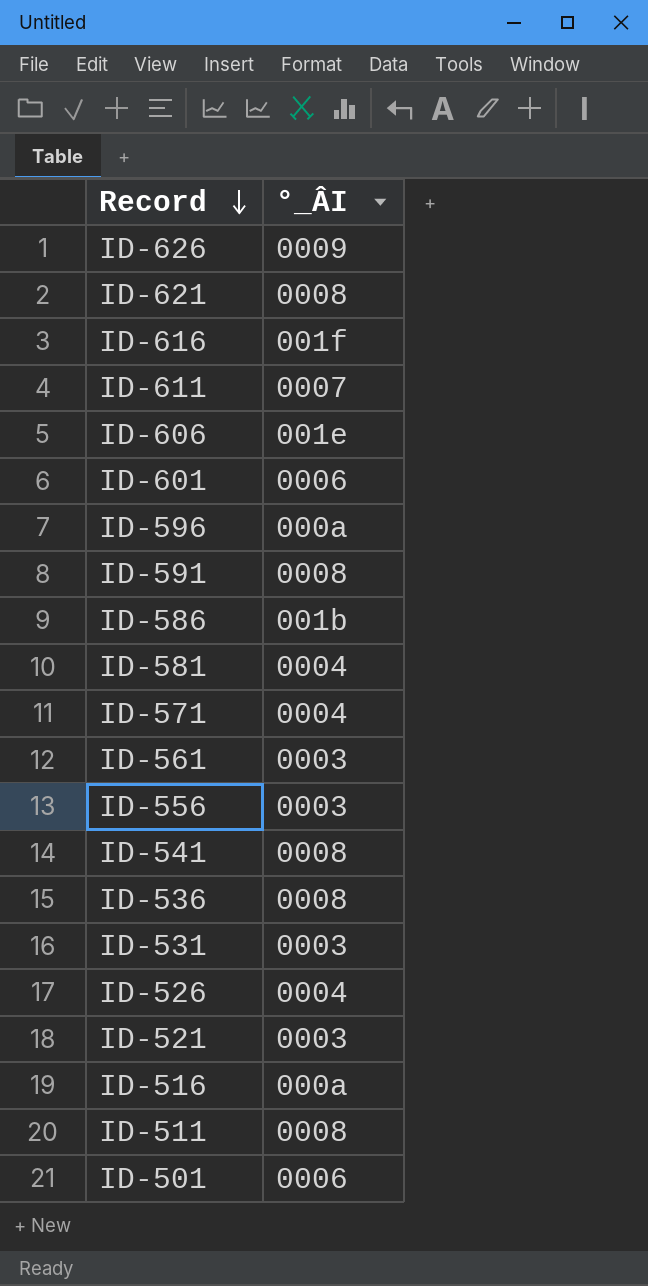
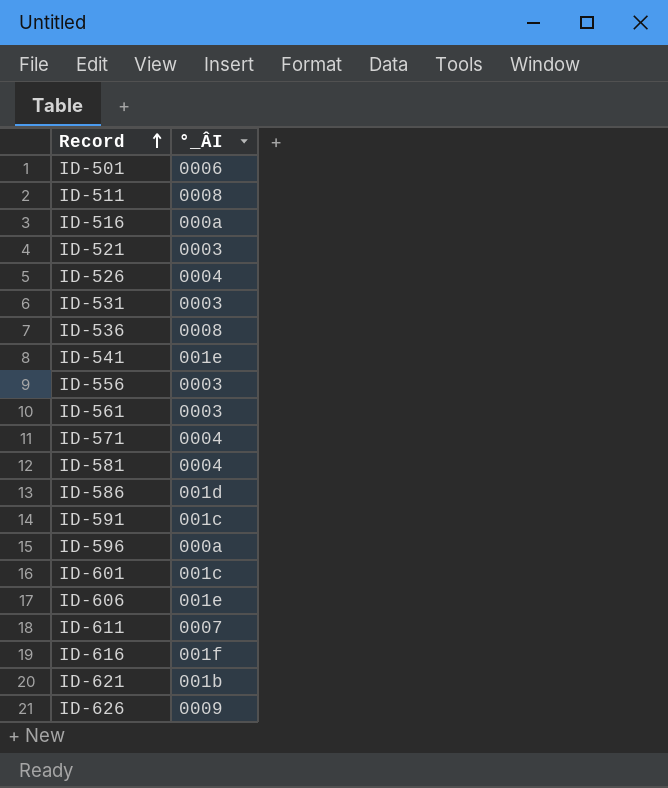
row order: Record descending -> Record ascending
ID-541 | °_ÂI: 0008 -> 001e
ID-586 | °_ÂI: 001b -> 001d
ID-591 | °_ÂI: 0008 -> 001c
ID-601 | °_ÂI: 0006 -> 001c
ID-621 | °_ÂI: 0008 -> 001b

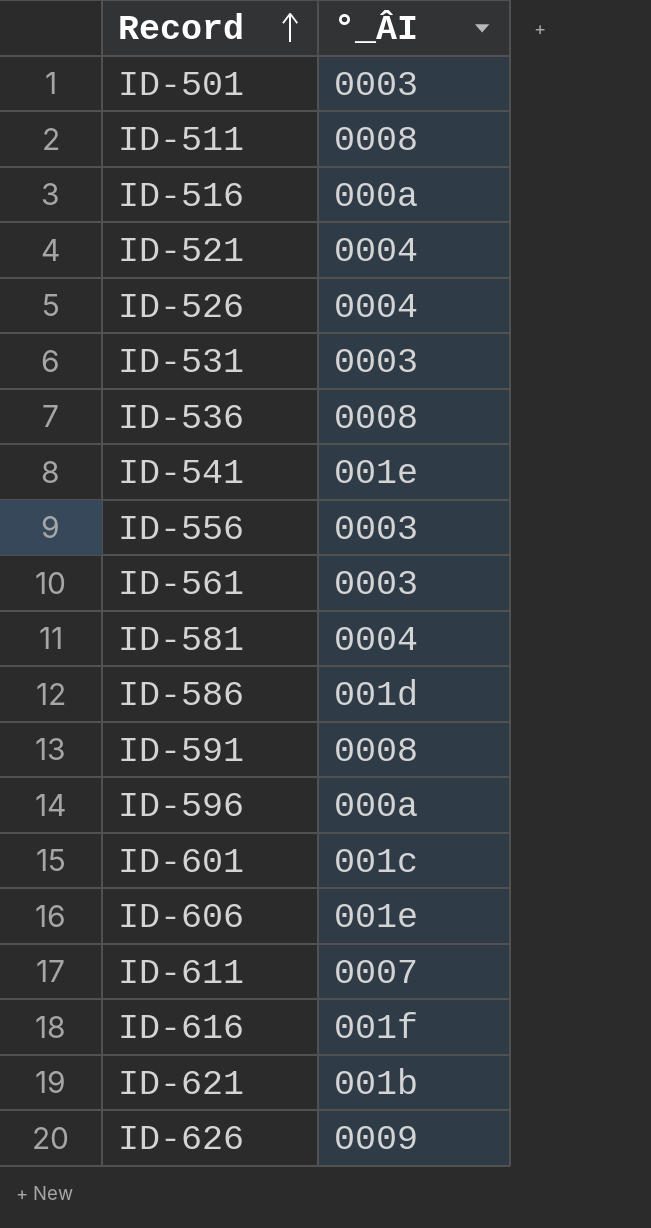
row ID-571: 0004 -> none
ID-501 | °_ÂI: 0006 -> 0003
ID-521 | °_ÂI: 0003 -> 0004
ID-591 | °_ÂI: 001c -> 0008

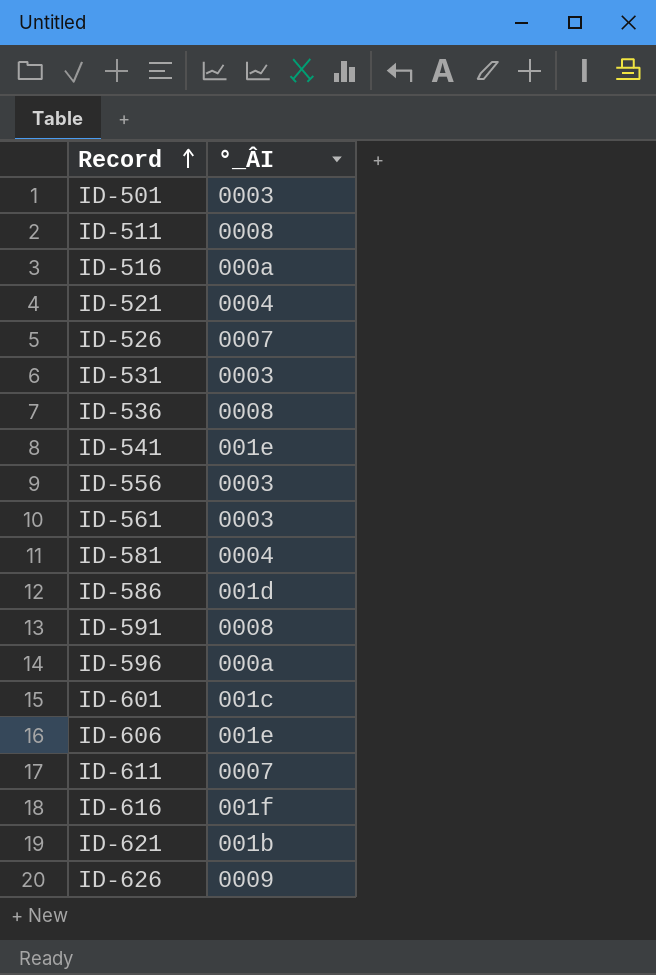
ID-526 | °_ÂI: 0004 -> 0007

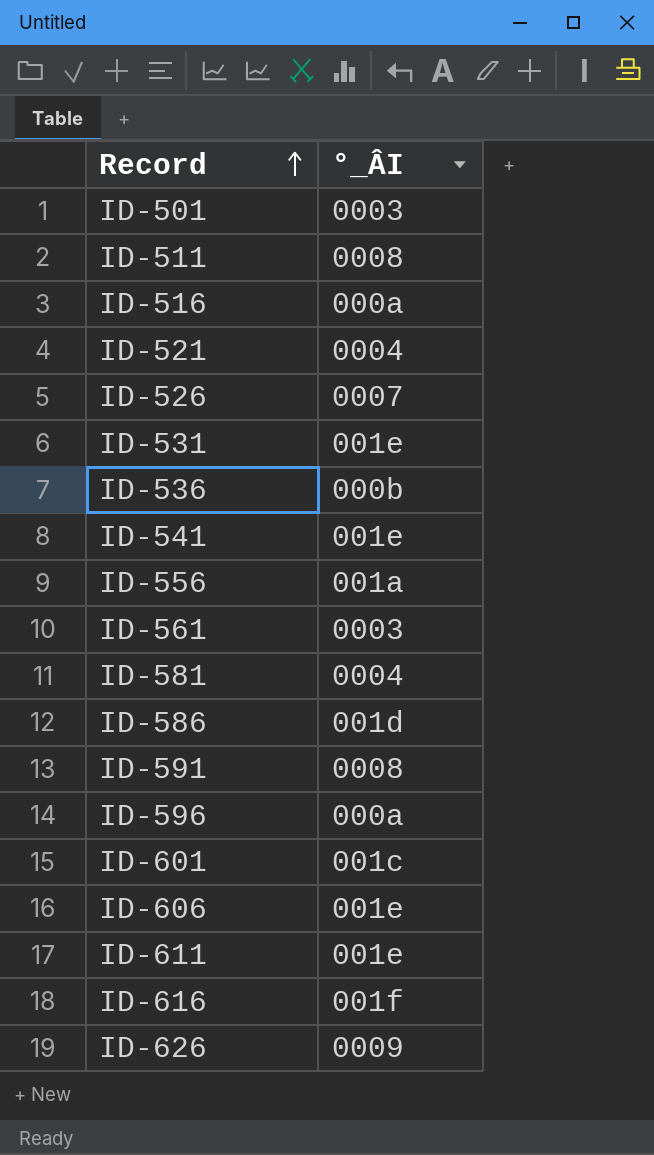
row ID-621: 001b -> none
ID-531 | °_ÂI: 0003 -> 001e
ID-536 | °_ÂI: 0008 -> 000b
ID-556 | °_ÂI: 0003 -> 001a
ID-611 | °_ÂI: 0007 -> 001e

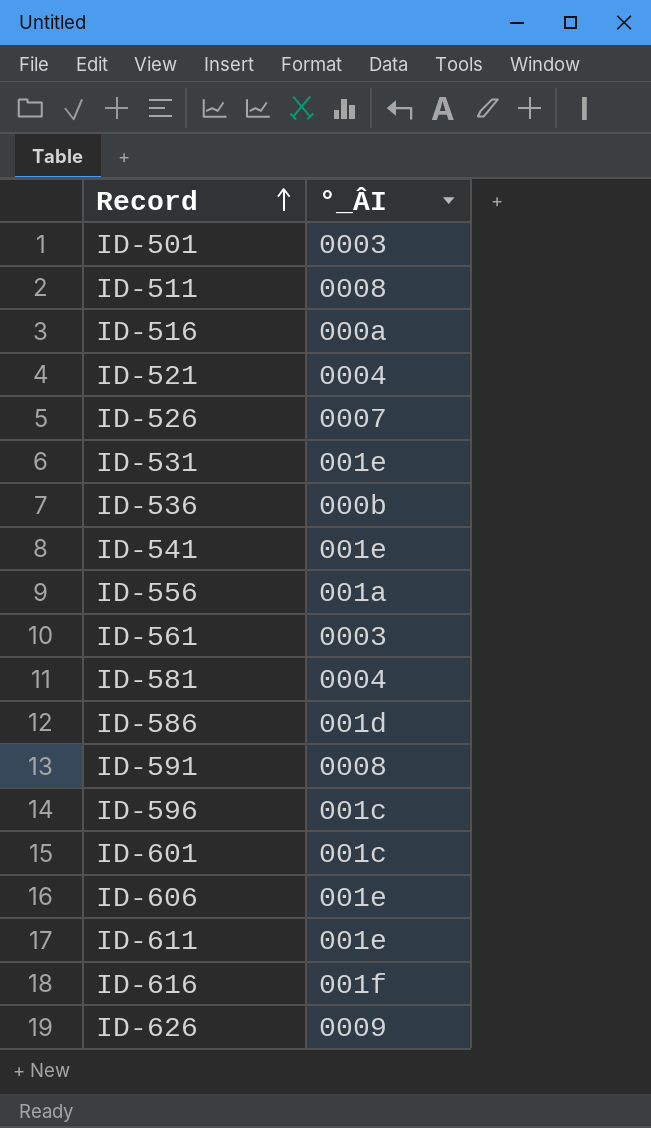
ID-596 | °_ÂI: 000a -> 001c

